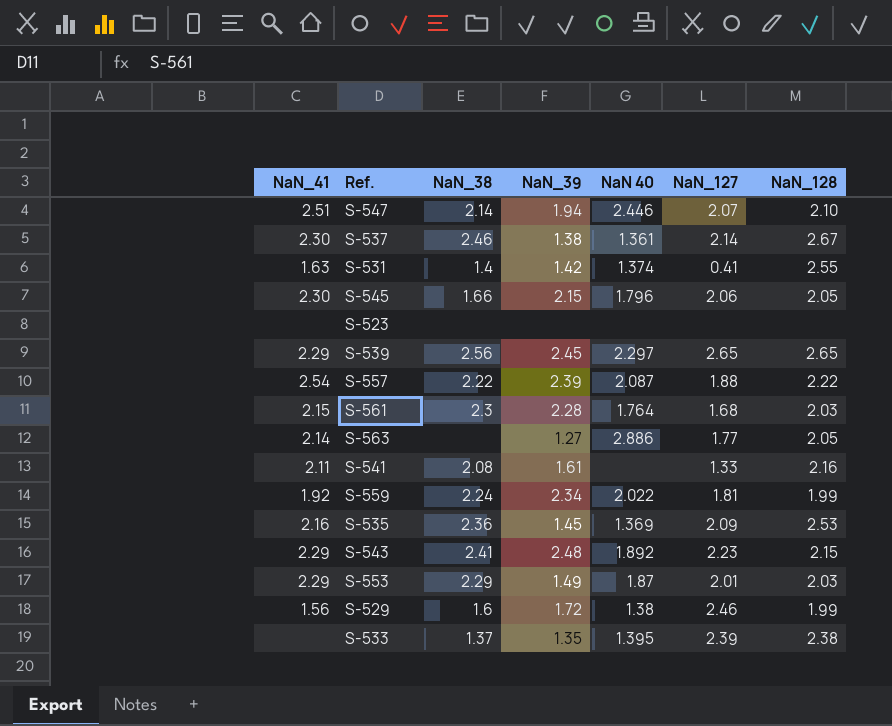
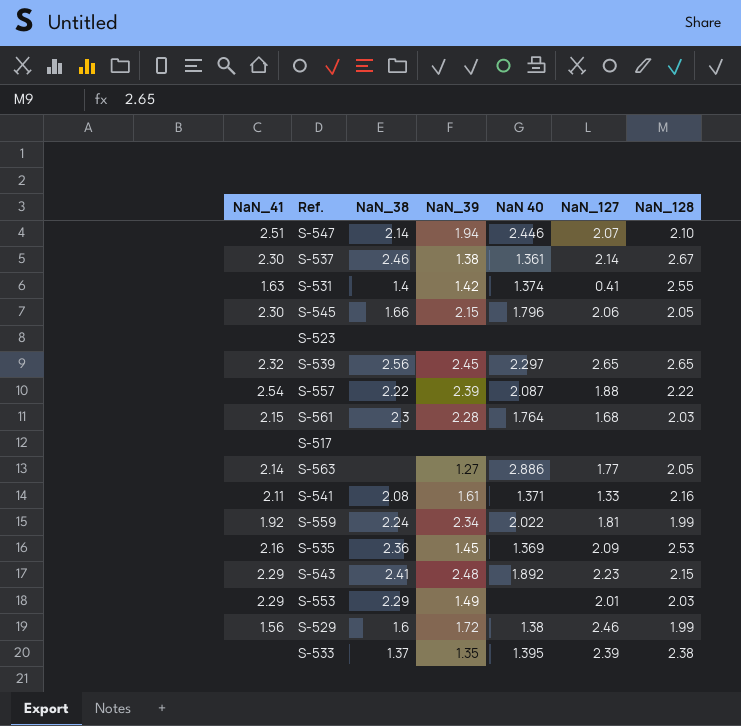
S-539 | NaN_41: 2.29 -> 2.32
row S-517: none -> none | none | none | none | none | none
S-541 | NaN 40: none -> 1.371
S-553 | NaN 40: 1.87 -> none

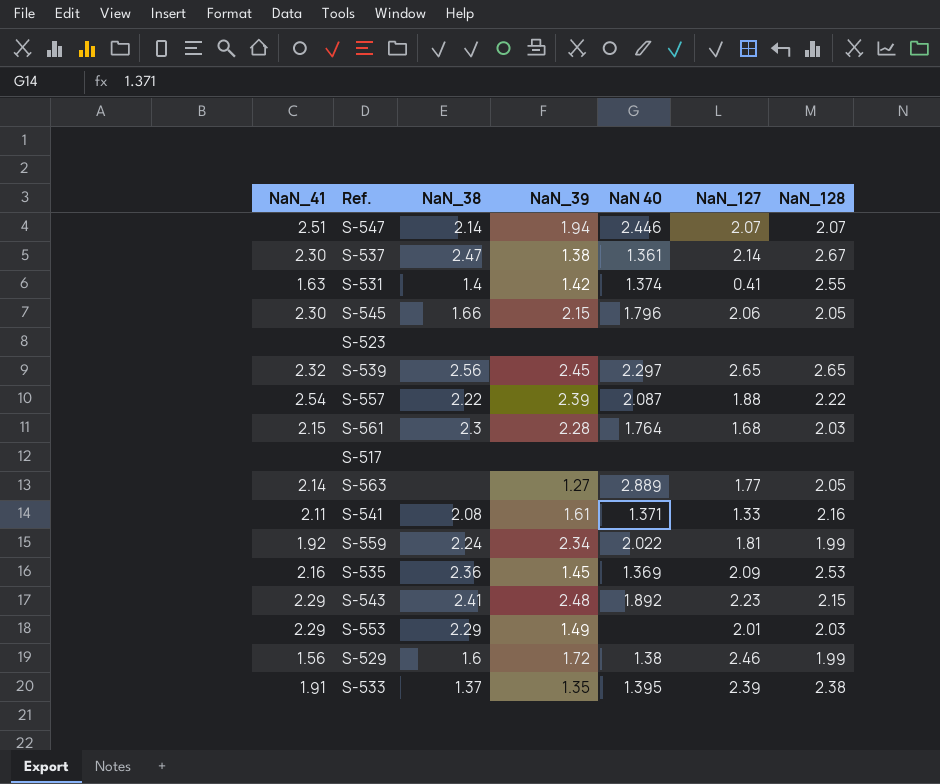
S-547 | NaN_128: 2.10 -> 2.07
S-537 | NaN_38: 2.46 -> 2.47
S-563 | NaN 40: 2.886 -> 2.889
S-533 | NaN_41: none -> 1.91

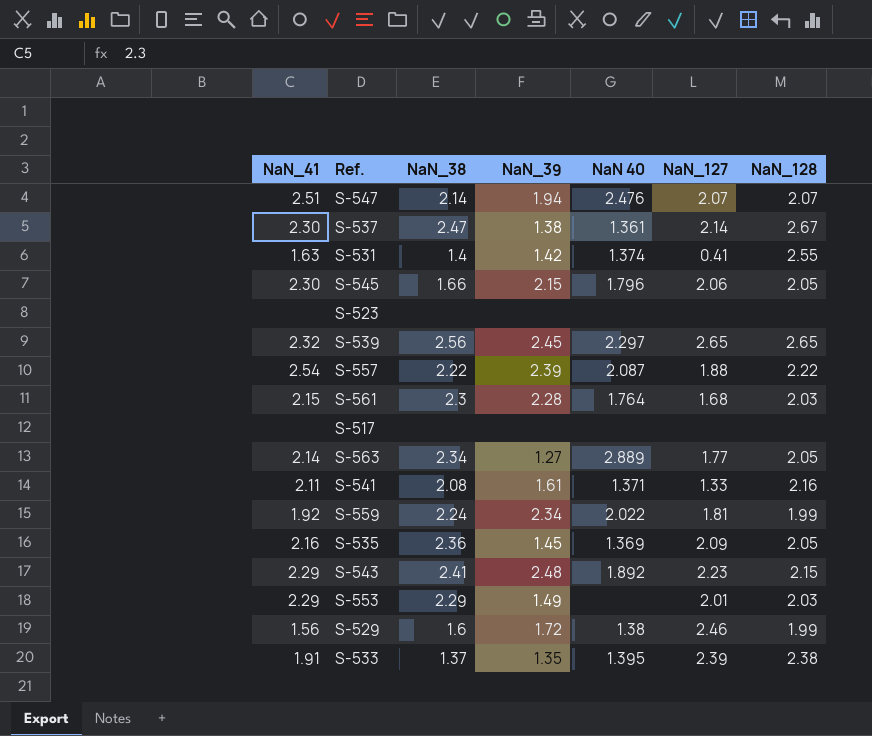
S-547 | NaN 40: 2.446 -> 2.476
S-563 | NaN_38: none -> 2.34
S-535 | NaN_128: 2.53 -> 2.05

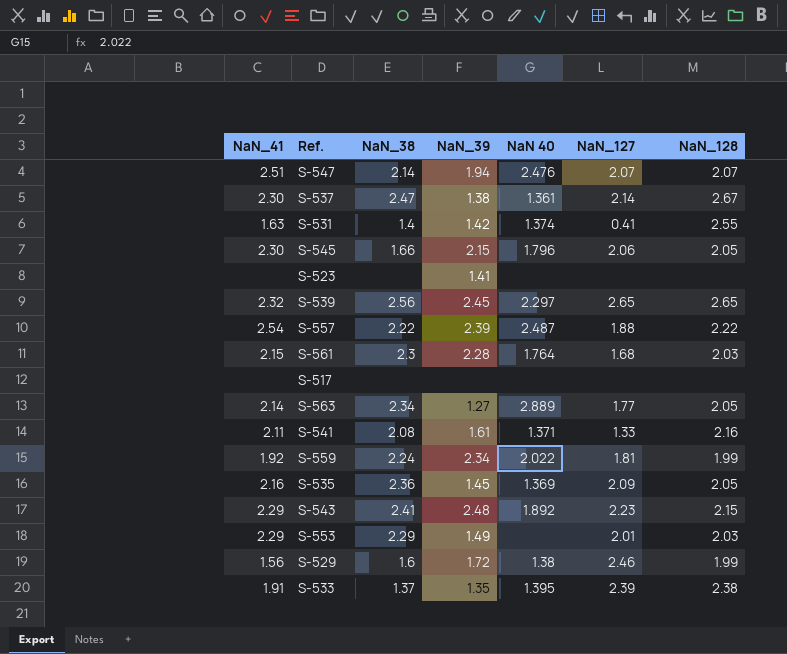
S-523 | NaN_39: none -> 1.41
S-557 | NaN 40: 2.087 -> 2.487

